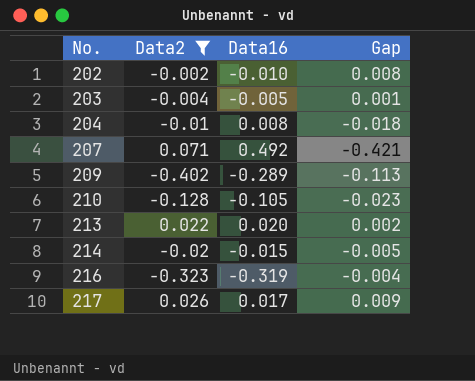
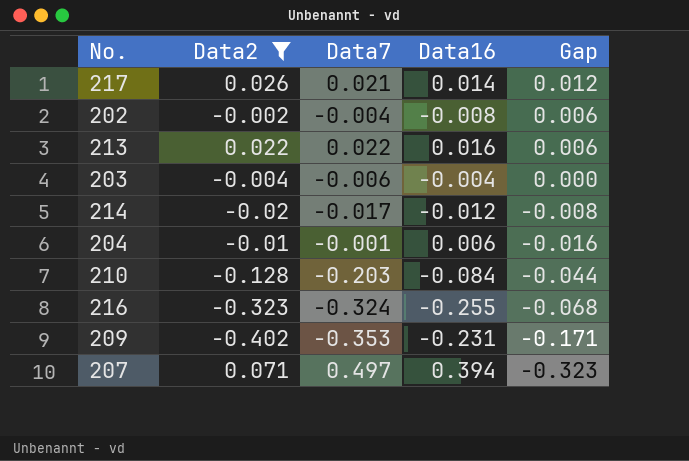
row order: No. ascending -> Gap descending
column Data7 | position: none -> 3
217 | Data16: 0.017 -> 0.014
217 | Gap: 0.009 -> 0.012
202 | Data16: -0.010 -> -0.008
202 | Gap: 0.008 -> 0.006
213 | Data16: 0.020 -> 0.016
213 | Gap: 0.002 -> 0.006
203 | Data16: -0.005 -> -0.004
203 | Gap: 0.001 -> 0.000
214 | Data16: -0.015 -> -0.012
214 | Gap: -0.005 -> -0.008
204 | Data16: 0.008 -> 0.006
204 | Gap: -0.018 -> -0.016
210 | Data16: -0.105 -> -0.084
210 | Gap: -0.023 -> -0.044
216 | Data16: -0.319 -> -0.255
216 | Gap: -0.004 -> -0.068
209 | Data16: -0.289 -> -0.231
209 | Gap: -0.113 -> -0.171
207 | Data16: 0.492 -> 0.394
207 | Gap: -0.421 -> -0.323

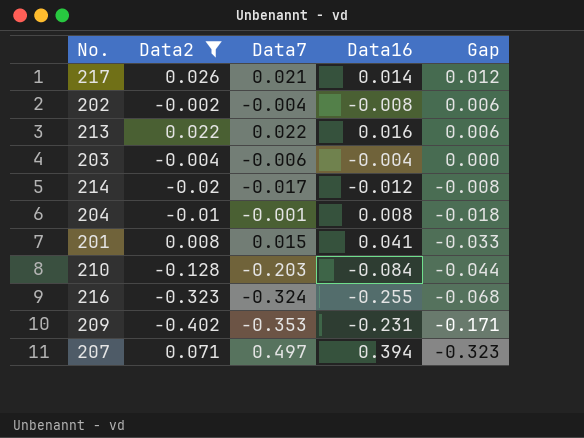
204 | Data16: 0.006 -> 0.008
204 | Gap: -0.016 -> -0.018
row 201: none -> 0.008 | 0.015 | 0.041 | -0.033

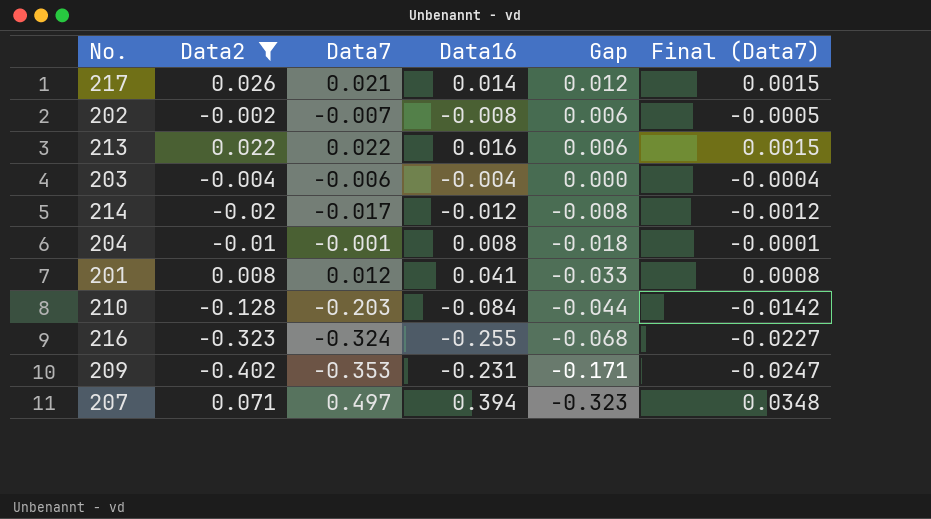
column Final (Data7) | formula: none -> [Data7] * 0.07
202 | Data7: -0.004 -> -0.007
201 | Data7: 0.015 -> 0.012

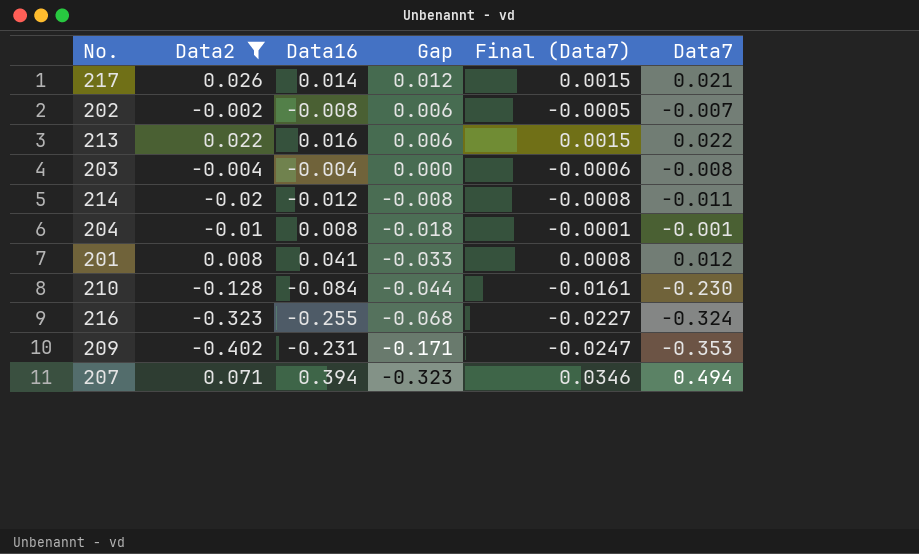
column Data7 | position: 3 -> 6
203 | Final (Data7): -0.0004 -> -0.0006
203 | Data7: -0.006 -> -0.008
214 | Final (Data7): -0.0012 -> -0.0008
214 | Data7: -0.017 -> -0.011
210 | Final (Data7): -0.0142 -> -0.0161
210 | Data7: -0.203 -> -0.230
207 | Final (Data7): 0.0348 -> 0.0346
207 | Data7: 0.497 -> 0.494

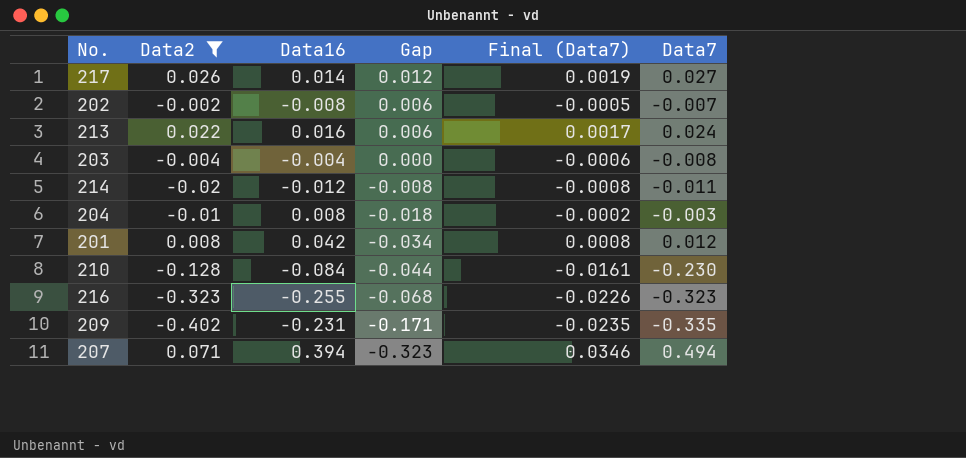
217 | Final (Data7): 0.0015 -> 0.0019
217 | Data7: 0.021 -> 0.027
213 | Final (Data7): 0.0015 -> 0.0017
213 | Data7: 0.022 -> 0.024
204 | Final (Data7): -0.0001 -> -0.0002
204 | Data7: -0.001 -> -0.003
201 | Data16: 0.041 -> 0.042
201 | Gap: -0.033 -> -0.034
216 | Final (Data7): -0.0227 -> -0.0226
216 | Data7: -0.324 -> -0.323
209 | Final (Data7): -0.0247 -> -0.0235
209 | Data7: -0.353 -> -0.335

